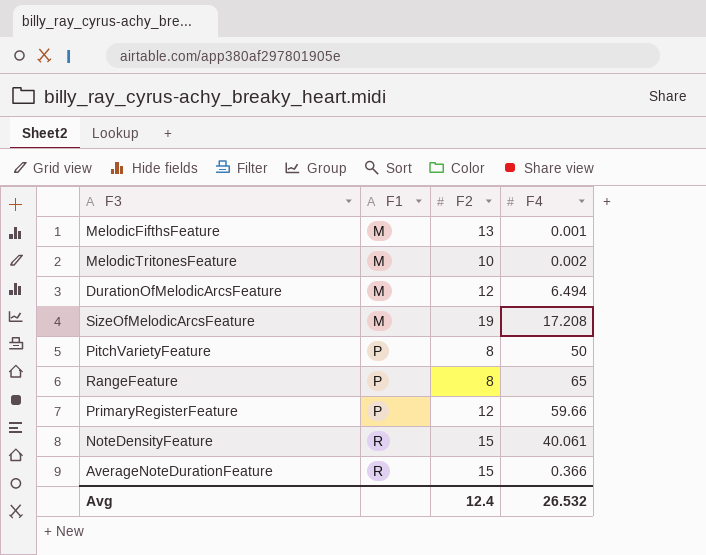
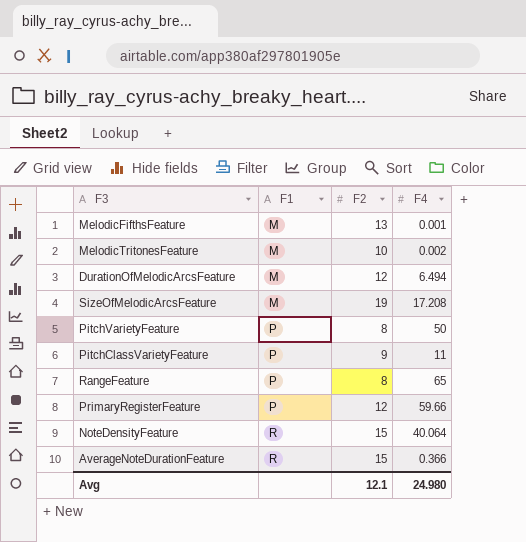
row PitchClassVarietyFeature: none -> P | 9 | 11
NoteDensityFeature | F4: 40.061 -> 40.064
Avg | F2: 12.4 -> 12.1
Avg | F4: 26.532 -> 24.980

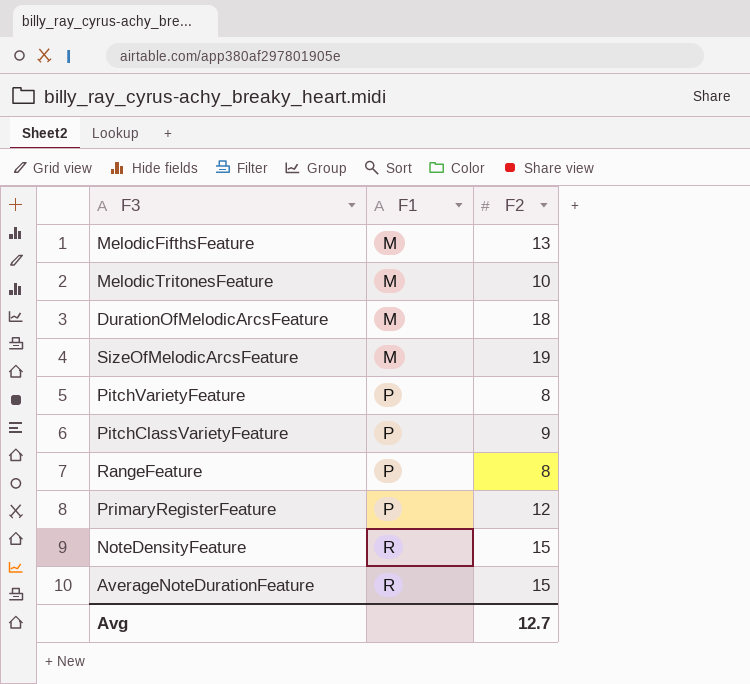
column F4 | position: 4 -> none
DurationOfMelodicArcsFeature | F2: 12 -> 18
Avg | F2: 12.1 -> 12.7

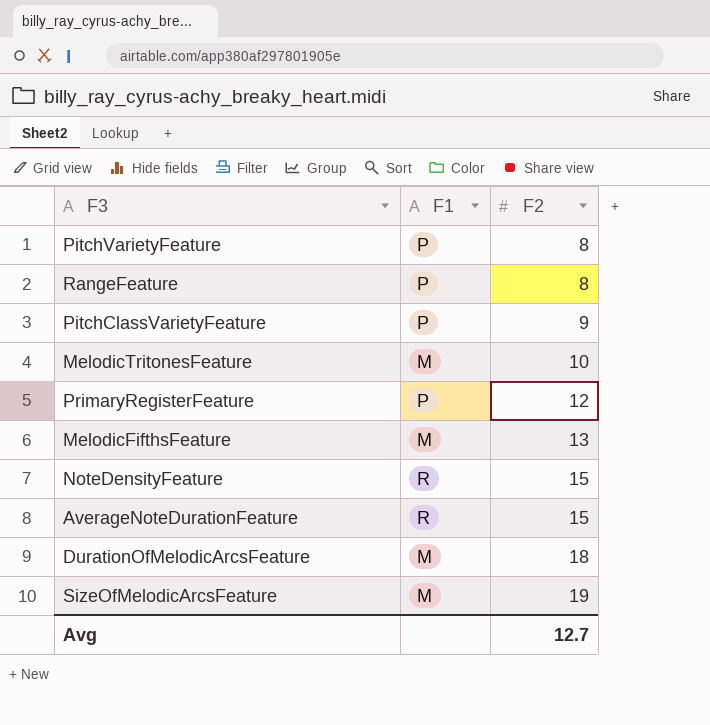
row order: F1 ascending -> F2 ascending

